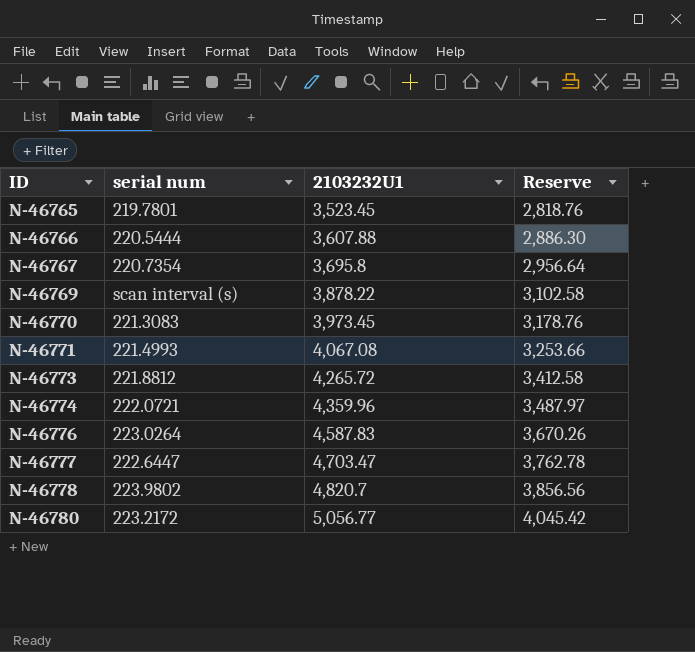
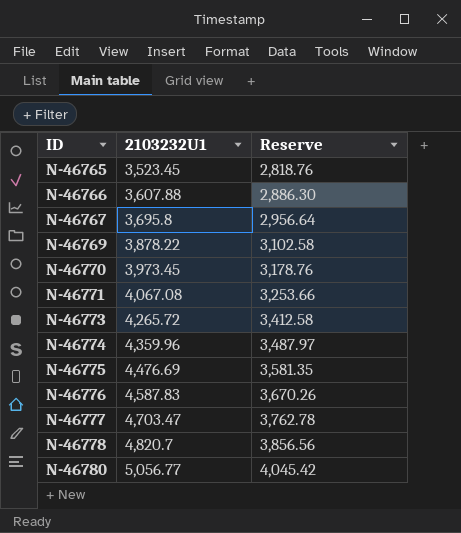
column serial num | position: 2 -> none
row N-46775: none -> 4,476.69 | 3,581.35

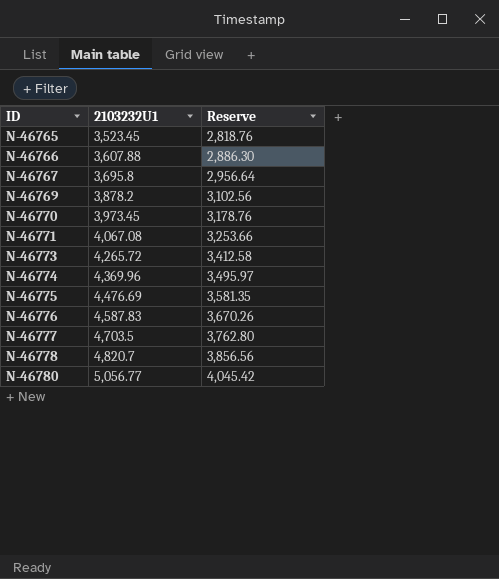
N-46769 | 2103232U1: 3,878.22 -> 3,878.2
N-46769 | Reserve: 3,102.58 -> 3,102.56
N-46774 | 2103232U1: 4,359.96 -> 4,369.96
N-46774 | Reserve: 3,487.97 -> 3,495.97
N-46777 | 2103232U1: 4,703.47 -> 4,703.5
N-46777 | Reserve: 3,762.78 -> 3,762.80

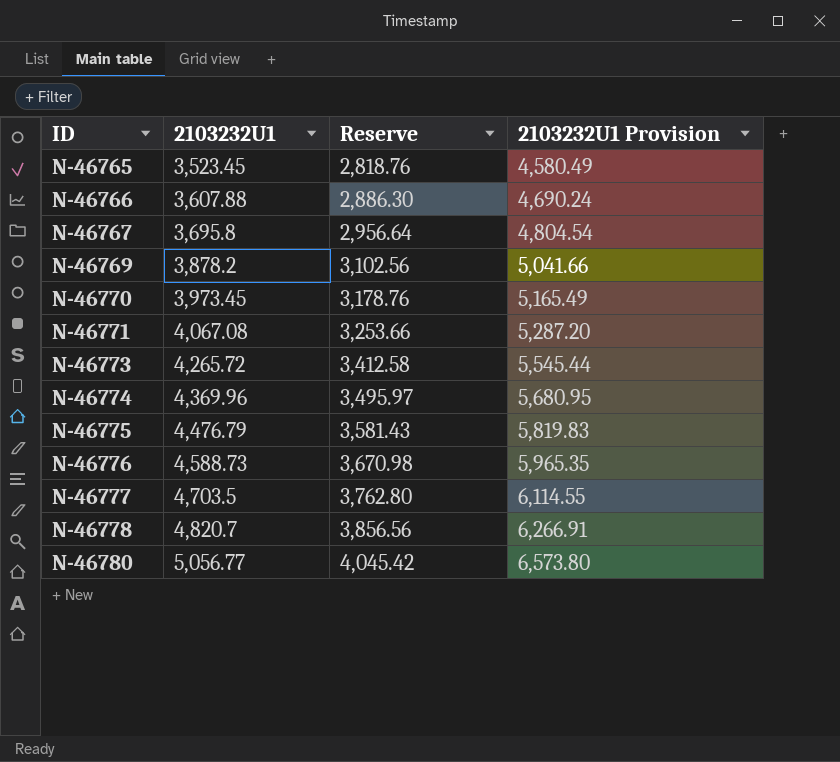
column 2103232U1 Provision | formula: none -> [2103232U1] * 1.3
N-46775 | 2103232U1: 4,476.69 -> 4,476.79
N-46775 | Reserve: 3,581.35 -> 3,581.43
N-46776 | 2103232U1: 4,587.83 -> 4,588.73
N-46776 | Reserve: 3,670.26 -> 3,670.98

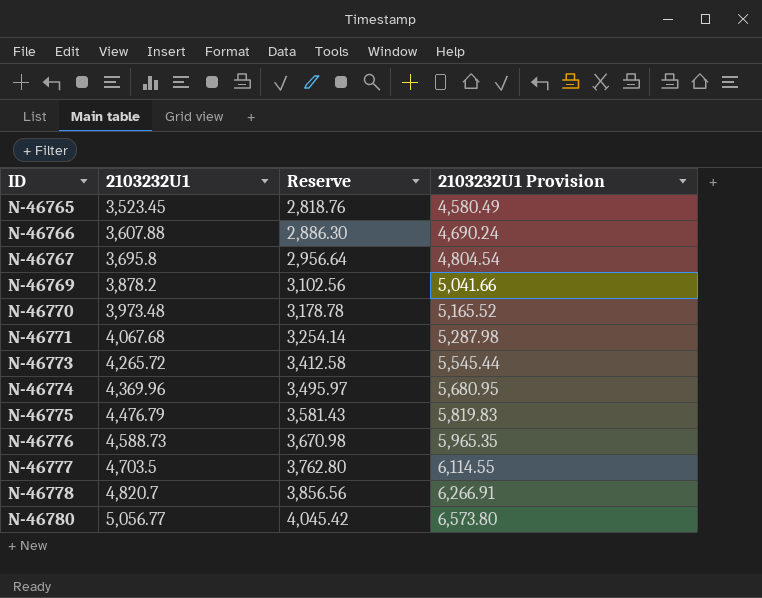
N-46770 | 2103232U1: 3,973.45 -> 3,973.48
N-46770 | Reserve: 3,178.76 -> 3,178.78
N-46770 | 2103232U1 Provision: 5,165.49 -> 5,165.52
N-46771 | 2103232U1: 4,067.08 -> 4,067.68
N-46771 | Reserve: 3,253.66 -> 3,254.14
N-46771 | 2103232U1 Provision: 5,287.20 -> 5,287.98

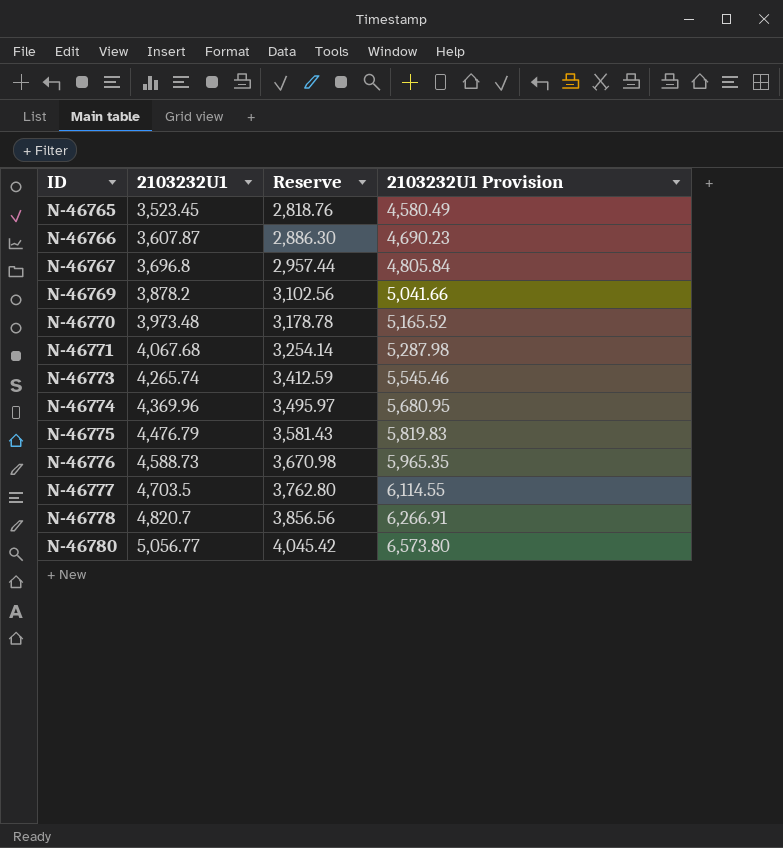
N-46766 | 2103232U1: 3,607.88 -> 3,607.87
N-46766 | 2103232U1 Provision: 4,690.24 -> 4,690.23
N-46767 | 2103232U1: 3,695.8 -> 3,696.8
N-46767 | Reserve: 2,956.64 -> 2,957.44
N-46767 | 2103232U1 Provision: 4,804.54 -> 4,805.84
N-46773 | 2103232U1: 4,265.72 -> 4,265.74
N-46773 | Reserve: 3,412.58 -> 3,412.59
N-46773 | 2103232U1 Provision: 5,545.44 -> 5,545.46

